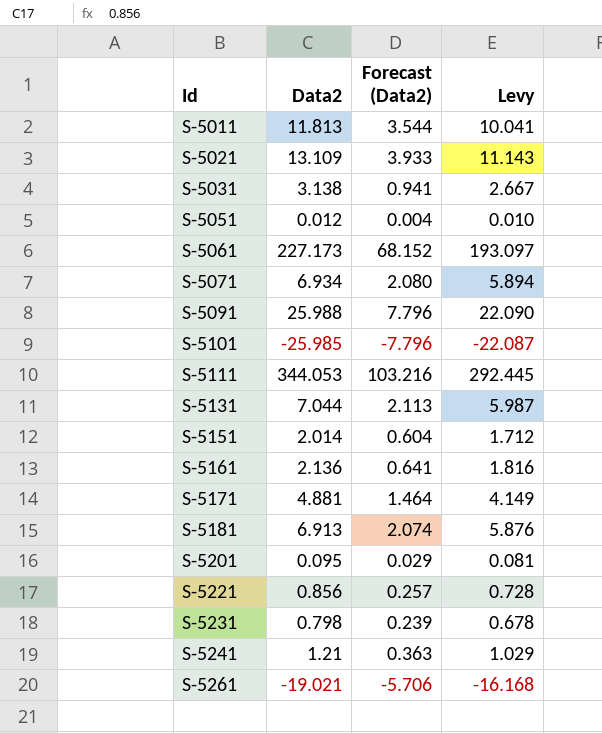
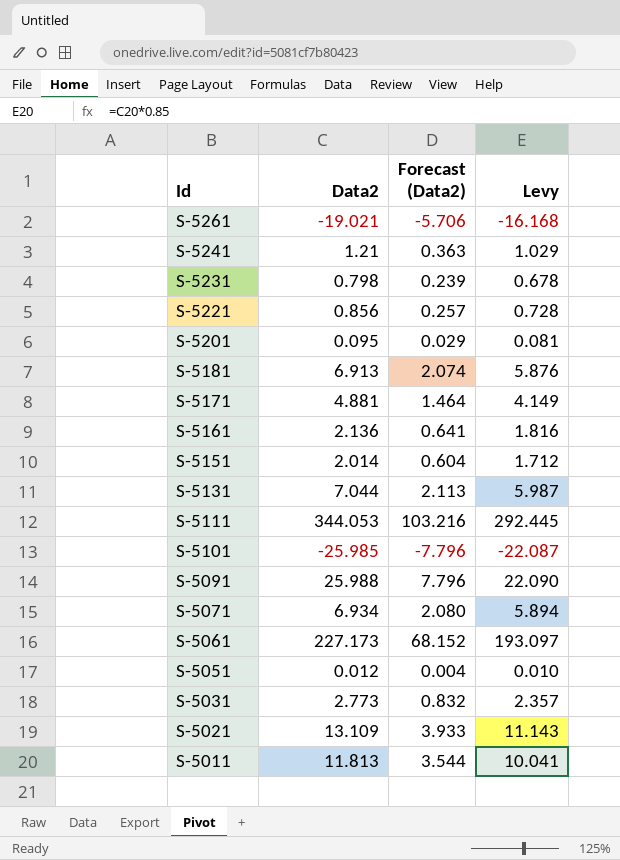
row order: Id ascending -> Id descending
S-5031 | Data2: 3.138 -> 2.773
S-5031 | Forecast (Data2): 0.941 -> 0.832
S-5031 | Levy: 2.667 -> 2.357

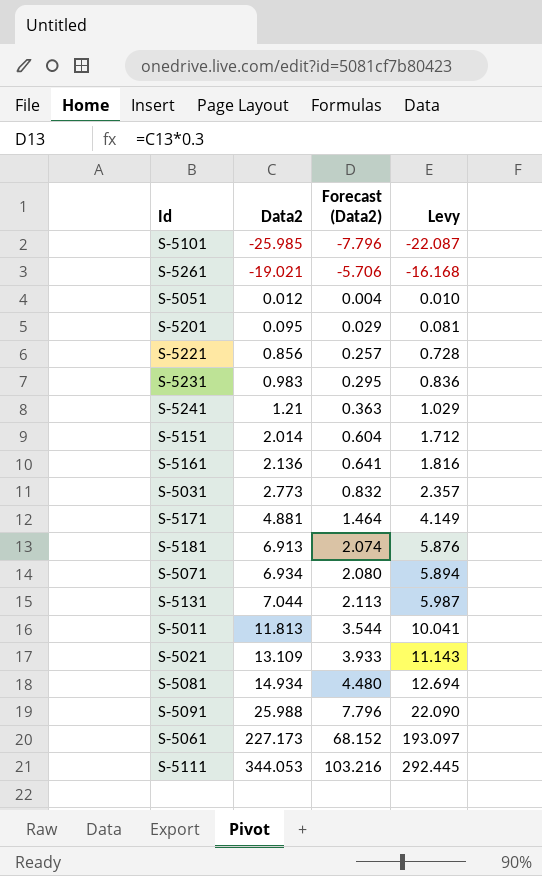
row order: Id descending -> Data2 ascending
S-5231 | Data2: 0.798 -> 0.983
S-5231 | Forecast (Data2): 0.239 -> 0.295
S-5231 | Levy: 0.678 -> 0.836
row S-5081: none -> 14.934 | 4.480 | 12.694

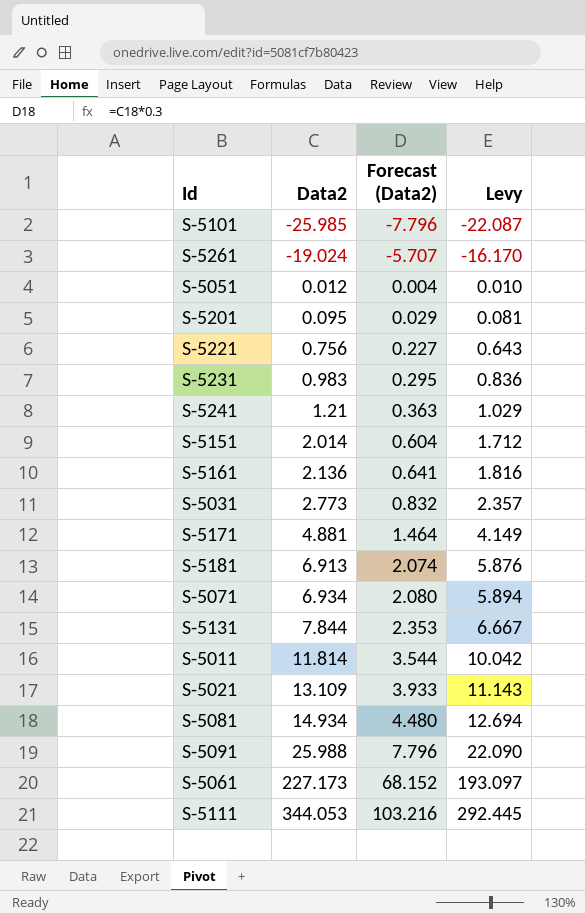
S-5261 | Data2: -19.021 -> -19.024
S-5261 | Forecast (Data2): -5.706 -> -5.707
S-5261 | Levy: -16.168 -> -16.170
S-5221 | Data2: 0.856 -> 0.756
S-5221 | Forecast (Data2): 0.257 -> 0.227
S-5221 | Levy: 0.728 -> 0.643
S-5131 | Data2: 7.044 -> 7.844
S-5131 | Forecast (Data2): 2.113 -> 2.353
S-5131 | Levy: 5.987 -> 6.667
S-5011 | Data2: 11.813 -> 11.814
S-5011 | Levy: 10.041 -> 10.042

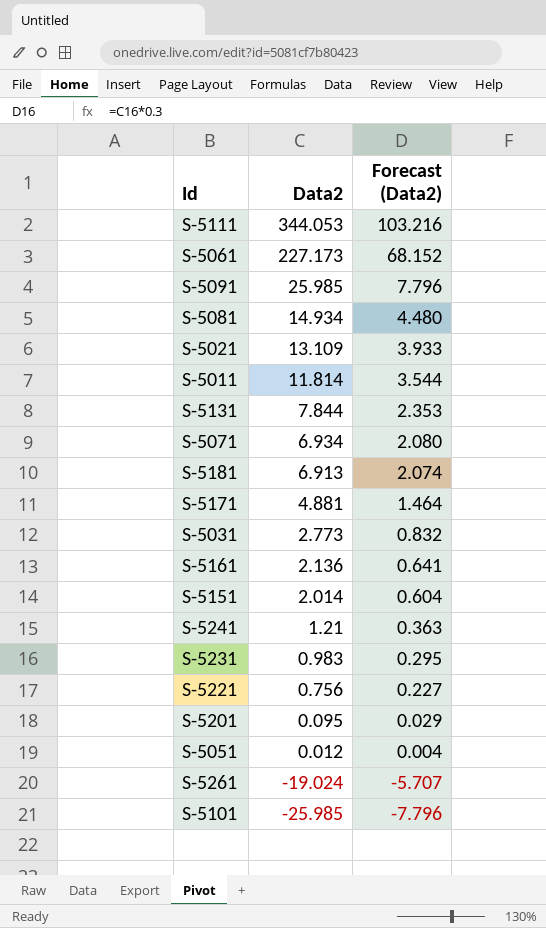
row order: Data2 ascending -> Data2 descending
column Levy | formula: [Data2] * 0.85 -> none
S-5091 | Data2: 25.988 -> 25.985

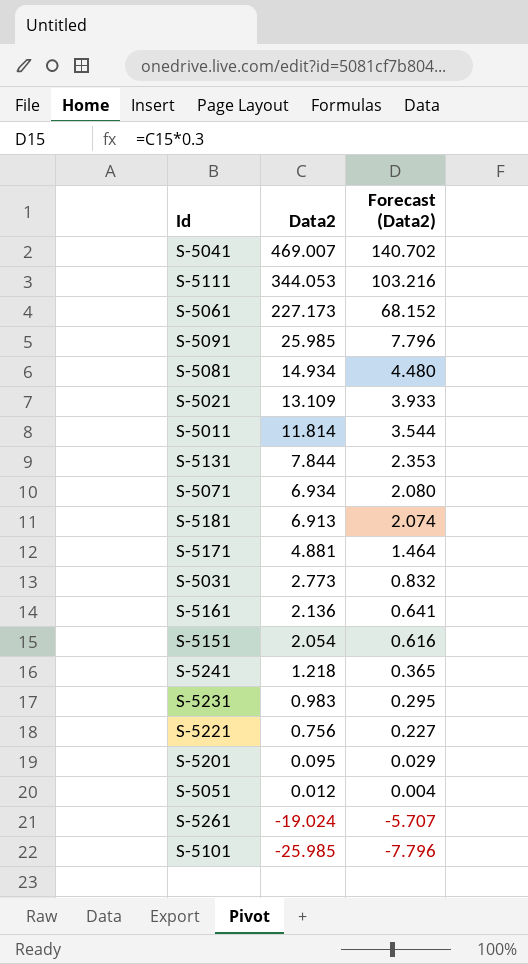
row S-5041: none -> 469.007 | 140.702
S-5151 | Data2: 2.014 -> 2.054
S-5151 | Forecast (Data2): 0.604 -> 0.616
S-5241 | Data2: 1.21 -> 1.218
S-5241 | Forecast (Data2): 0.363 -> 0.365

